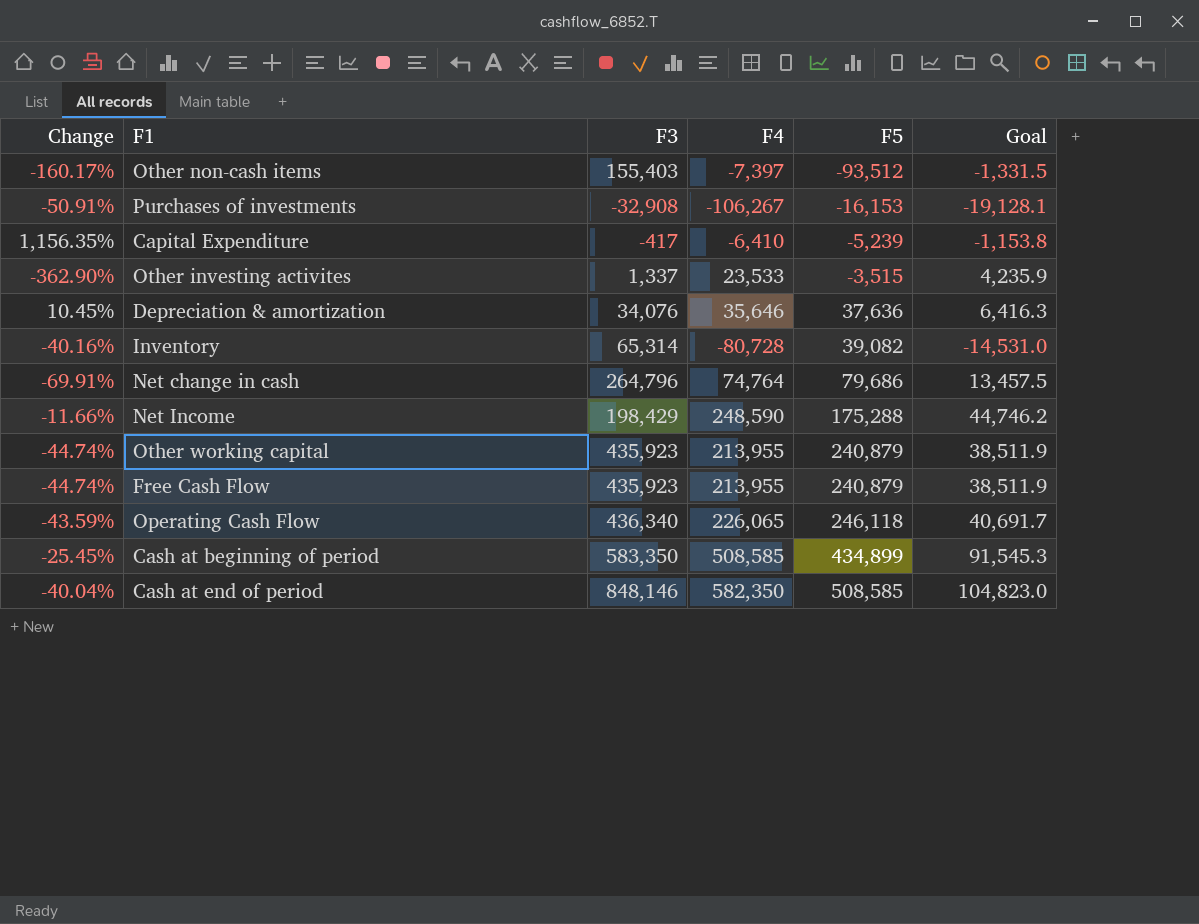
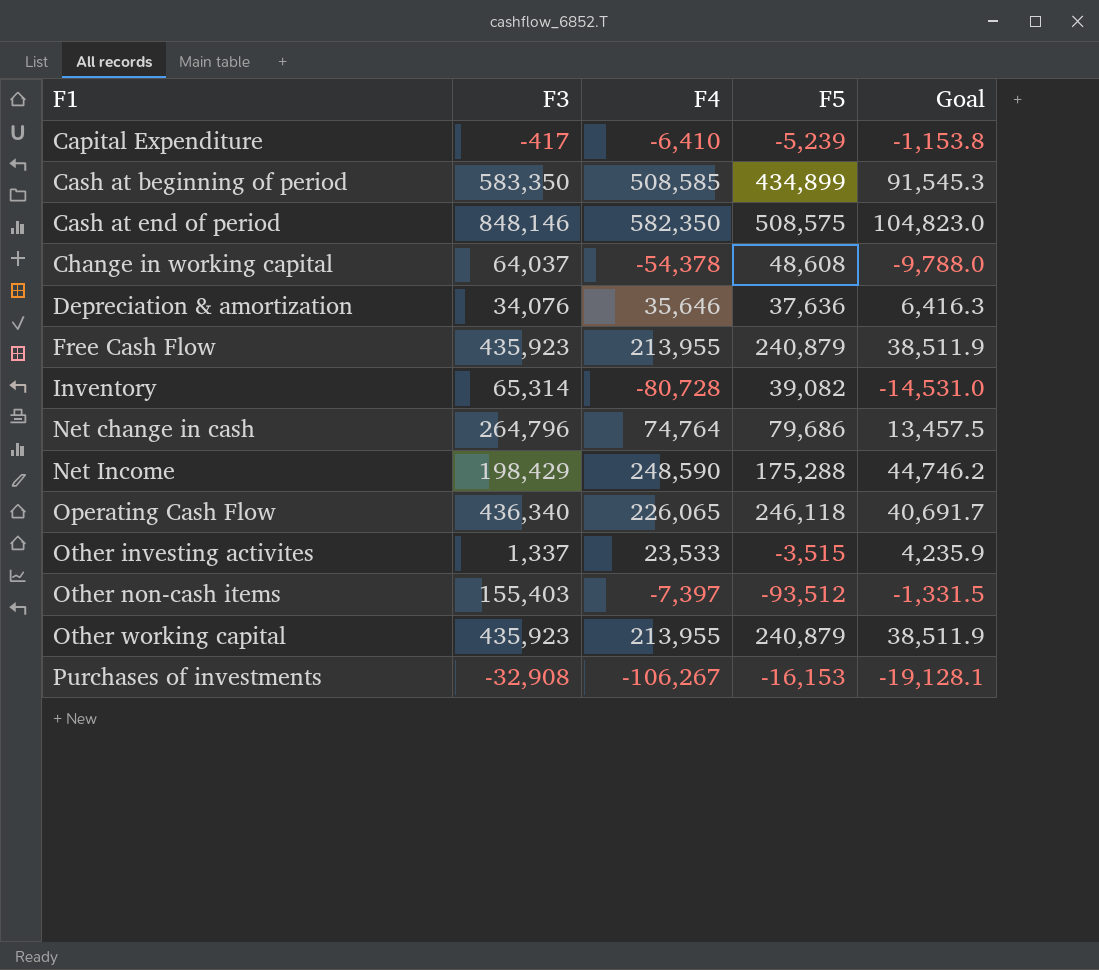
row order: F5 ascending -> F1 ascending
column Change | formula: ([F5] - [F3]) / [F3] -> none
Cash at end of period | F5: 508,585 -> 508,575
row Change in working capital: none -> 64,037 | -54,378 | 48,608 | -9,788.0

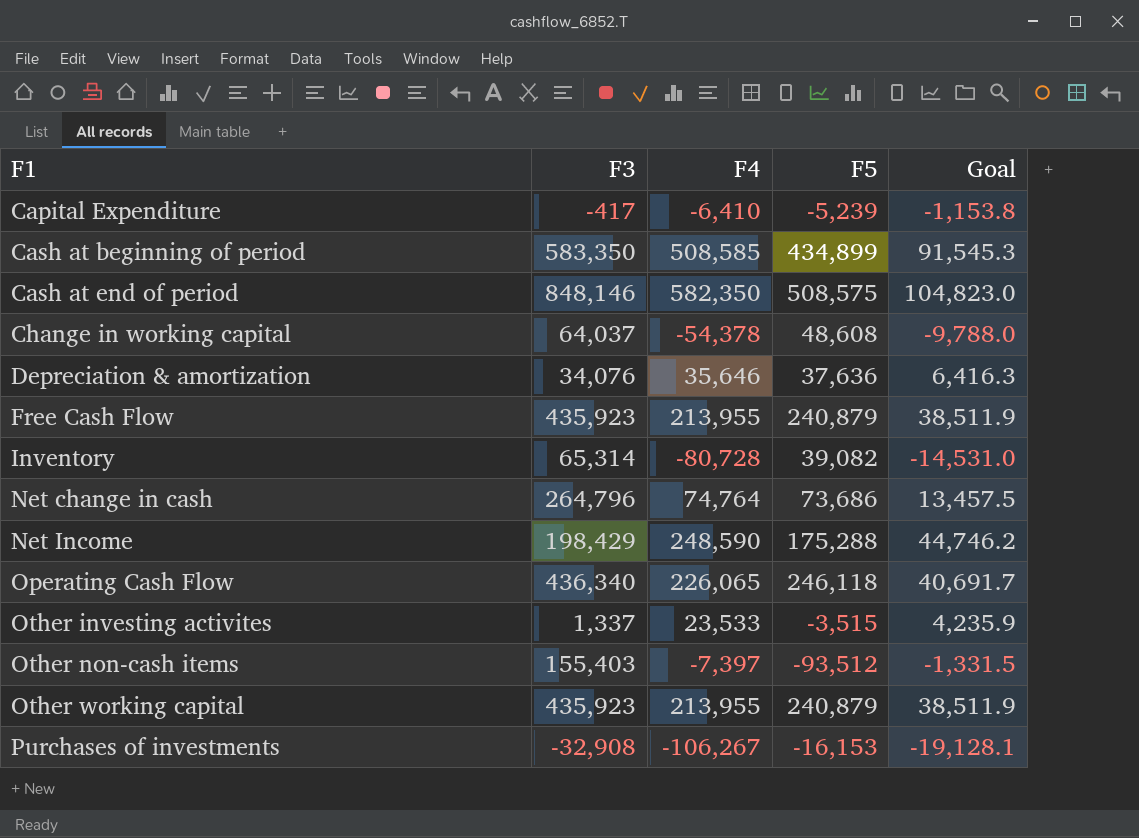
Net change in cash | F5: 79,686 -> 73,686

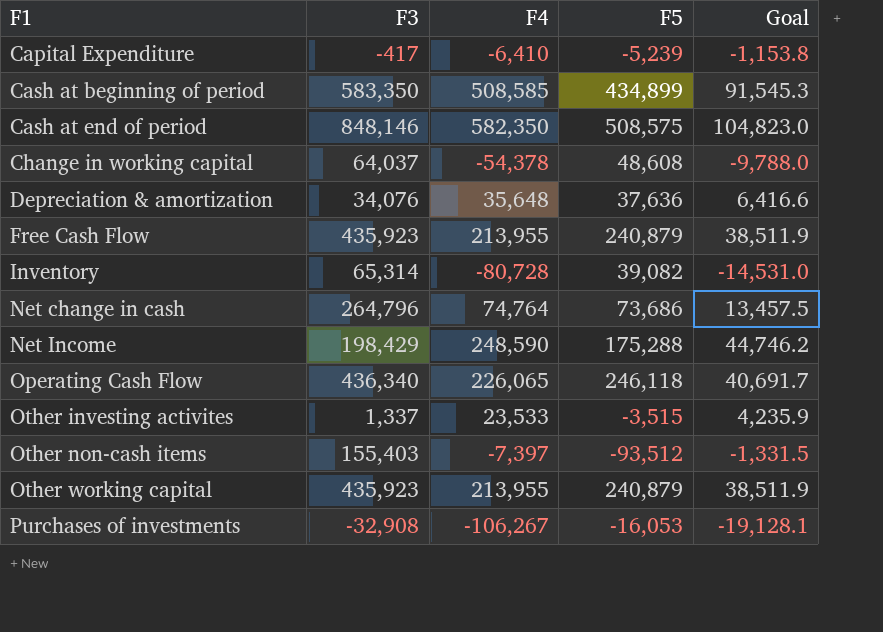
Depreciation & amortization | F4: 35,646 -> 35,648
Depreciation & amortization | Goal: 6,416.3 -> 6,416.6
Purchases of investments | F5: -16,153 -> -16,053

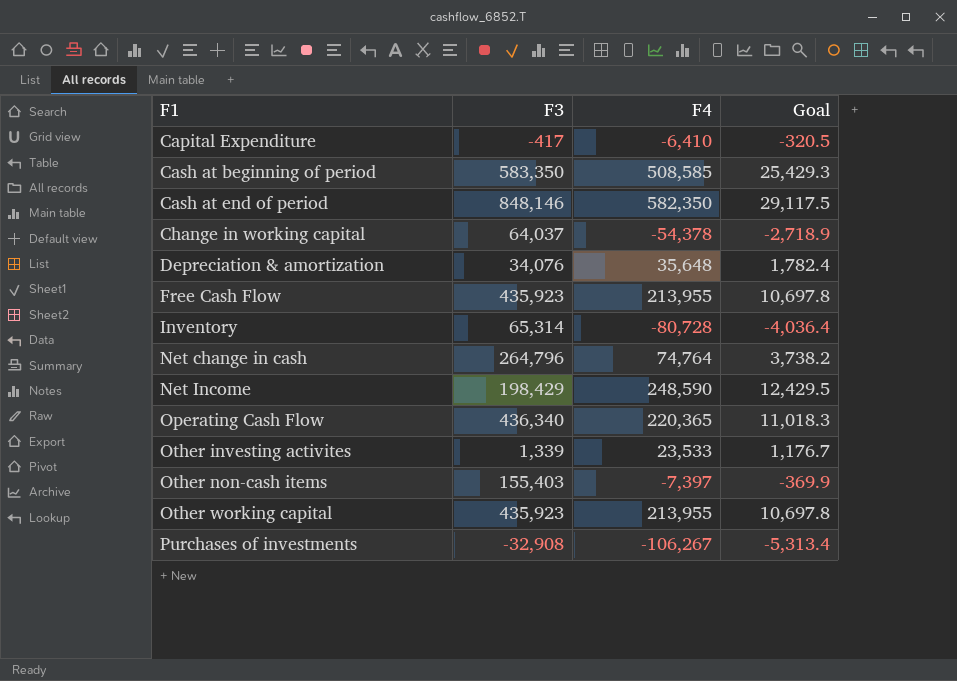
column F5 | position: 4 -> none
column Goal | formula: [F4] * 0.18 -> [F4] * 0.05
Operating Cash Flow | F4: 226,065 -> 220,365
Other investing activites | F3: 1,337 -> 1,339

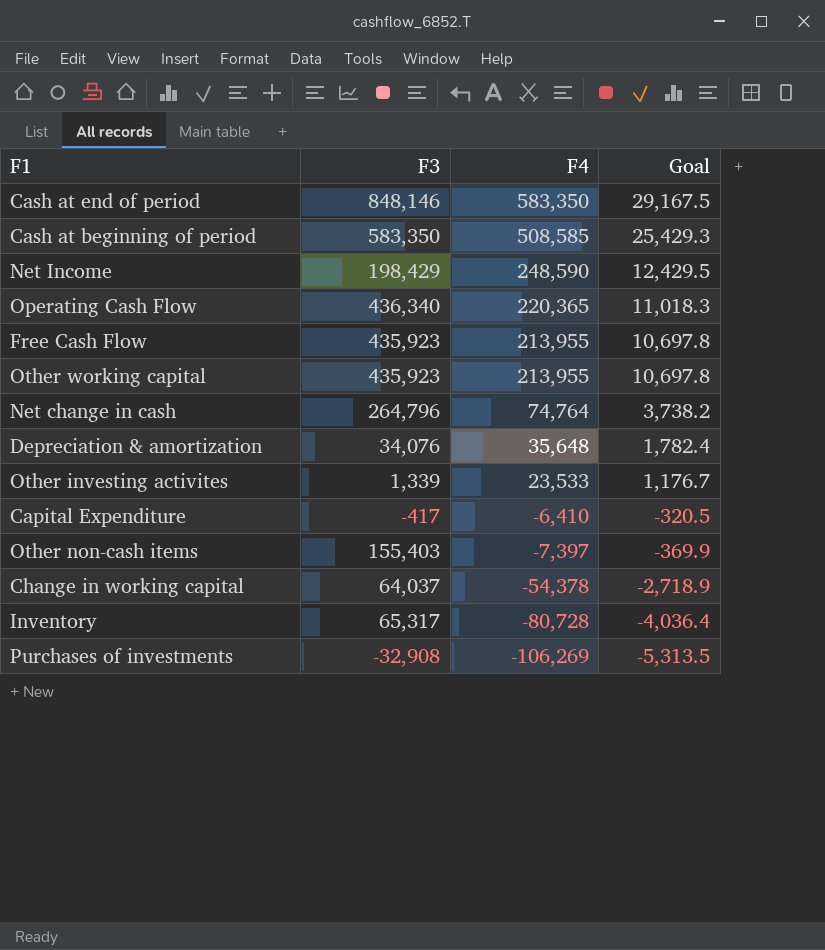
row order: F1 ascending -> F4 descending
Cash at end of period | F4: 582,350 -> 583,350
Cash at end of period | Goal: 29,117.5 -> 29,167.5
Inventory | F3: 65,314 -> 65,317
Purchases of investments | F4: -106,267 -> -106,269
Purchases of investments | Goal: -5,313.4 -> -5,313.5

